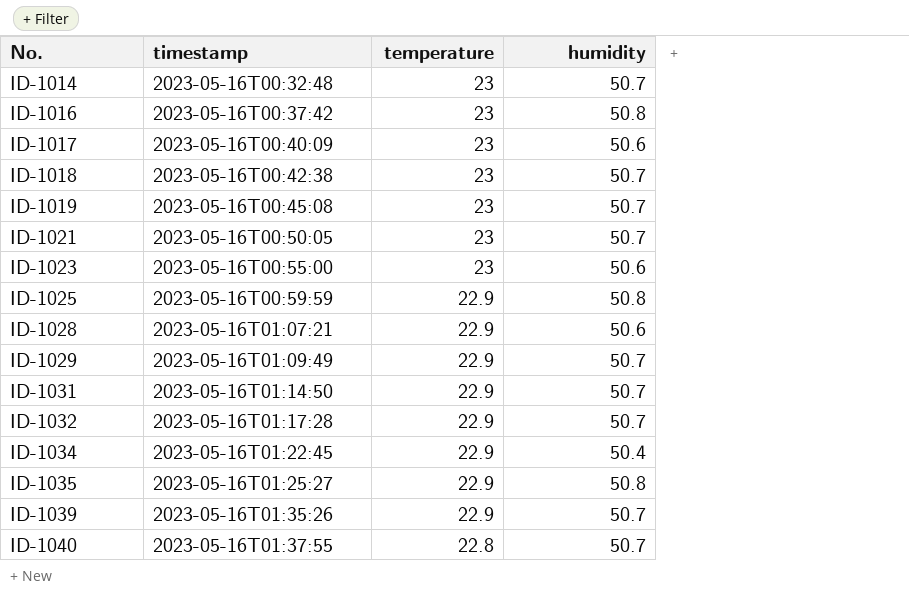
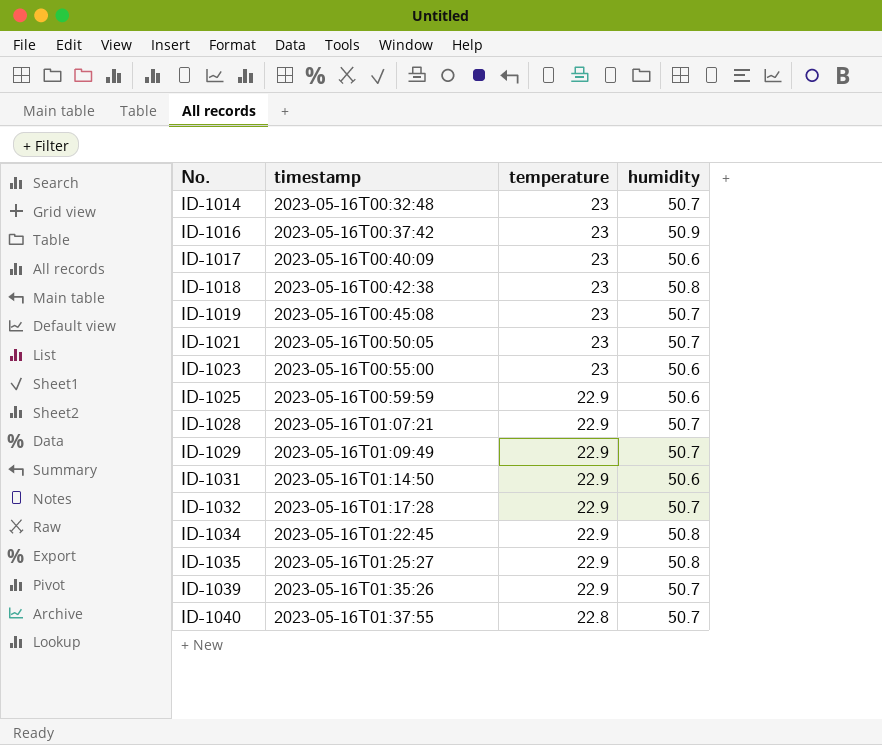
ID-1016 | humidity: 50.8 -> 50.9
ID-1018 | humidity: 50.7 -> 50.8
ID-1025 | humidity: 50.8 -> 50.6
ID-1028 | humidity: 50.6 -> 50.7
ID-1031 | humidity: 50.7 -> 50.6
ID-1034 | humidity: 50.4 -> 50.8

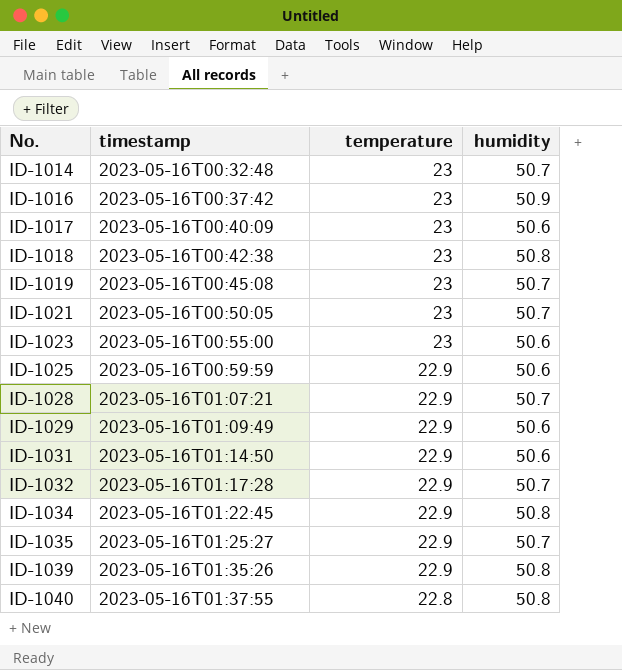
ID-1029 | humidity: 50.7 -> 50.6
ID-1035 | humidity: 50.8 -> 50.7
ID-1039 | humidity: 50.7 -> 50.8
ID-1040 | humidity: 50.7 -> 50.8

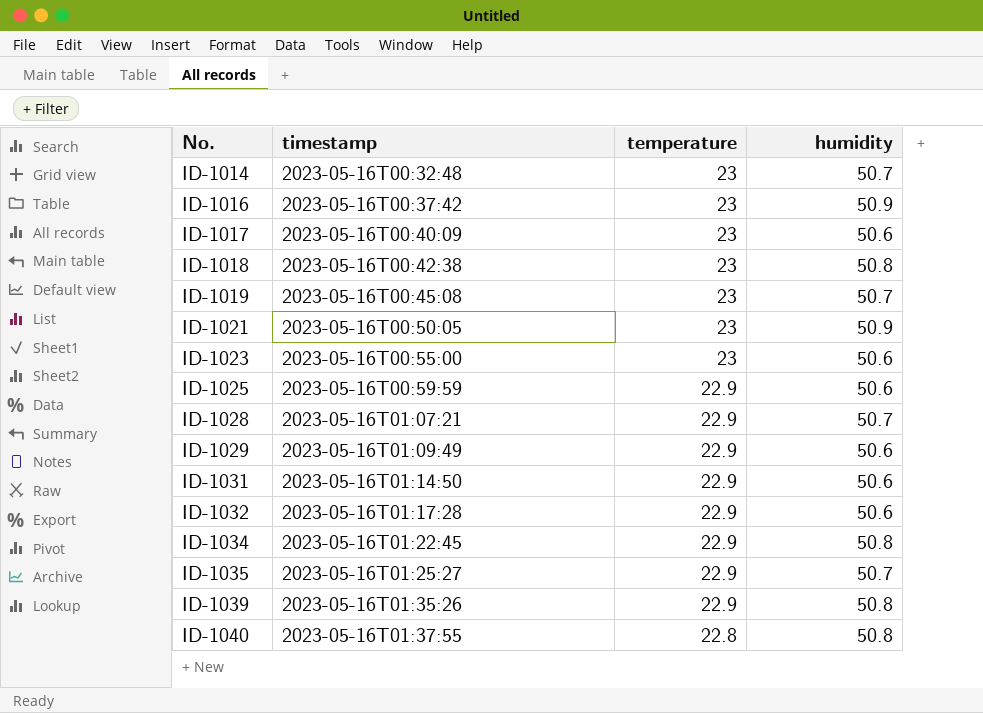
ID-1021 | humidity: 50.7 -> 50.9
ID-1032 | humidity: 50.7 -> 50.6

